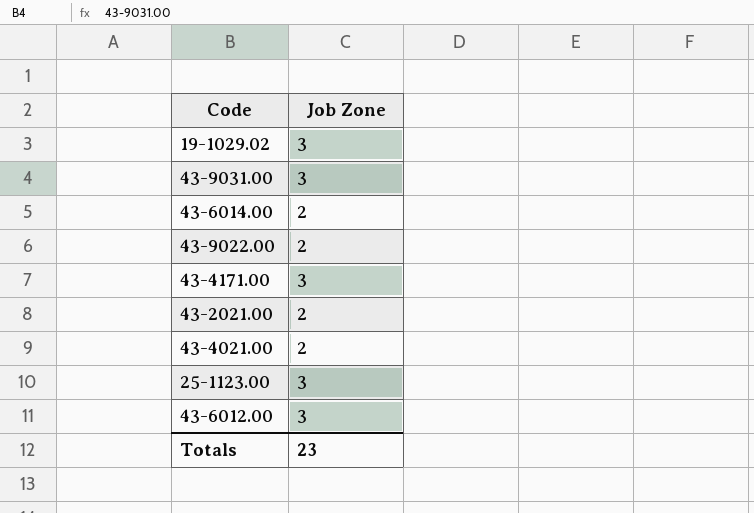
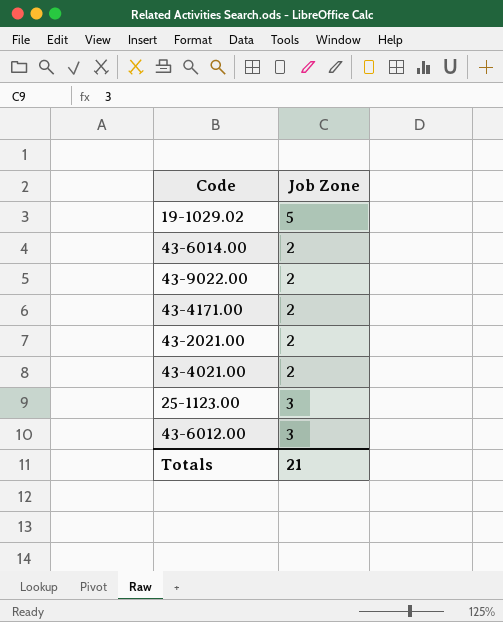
row 43-9031.00: 3 -> none
19-1029.02 | Job Zone: 3 -> 5
43-4171.00 | Job Zone: 3 -> 2
Totals | Job Zone: 23 -> 21

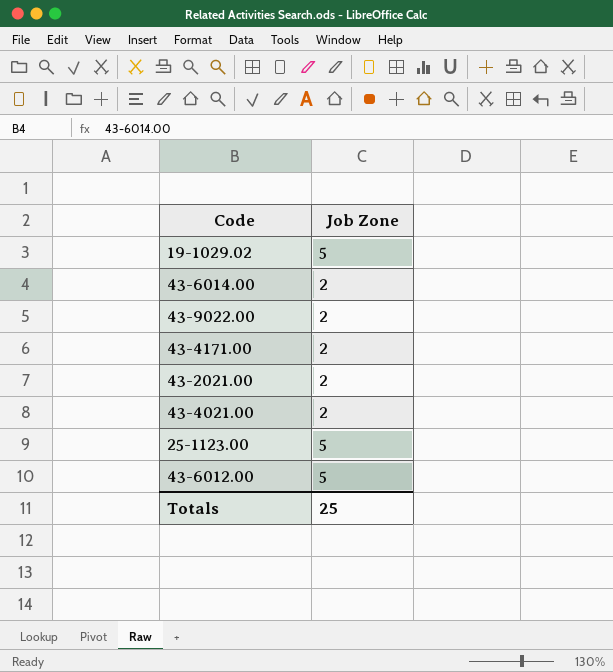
25-1123.00 | Job Zone: 3 -> 5
43-6012.00 | Job Zone: 3 -> 5
Totals | Job Zone: 21 -> 25

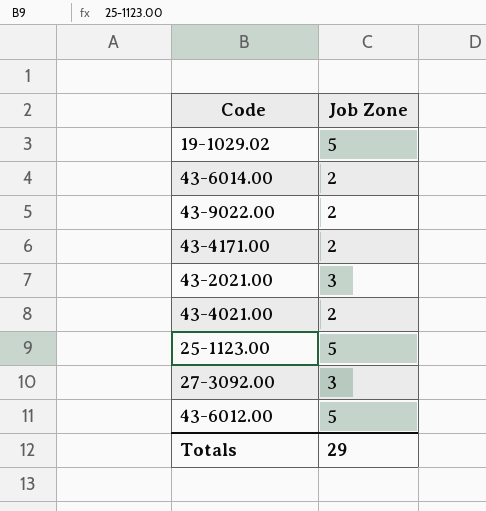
43-2021.00 | Job Zone: 2 -> 3
row 27-3092.00: none -> 3
Totals | Job Zone: 25 -> 29

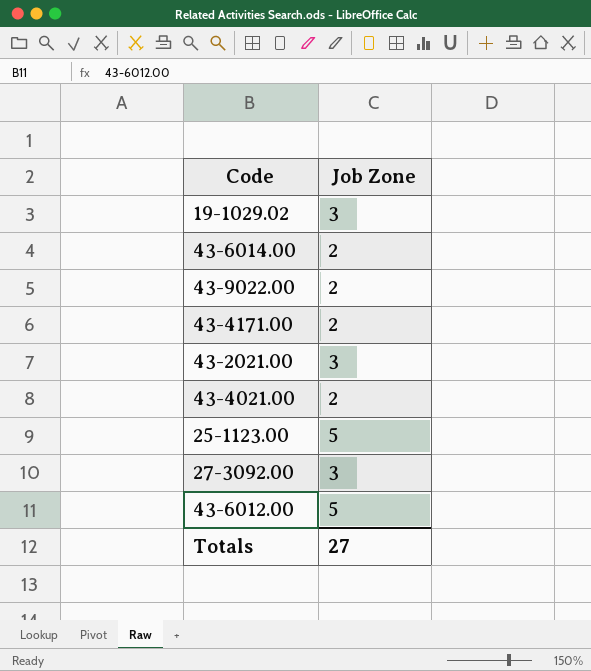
19-1029.02 | Job Zone: 5 -> 3
Totals | Job Zone: 29 -> 27

